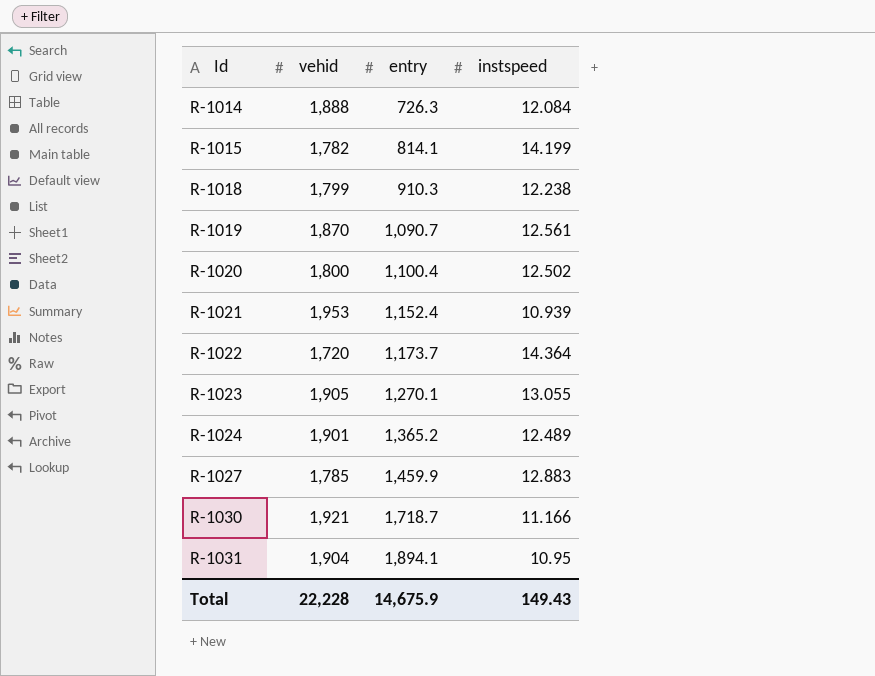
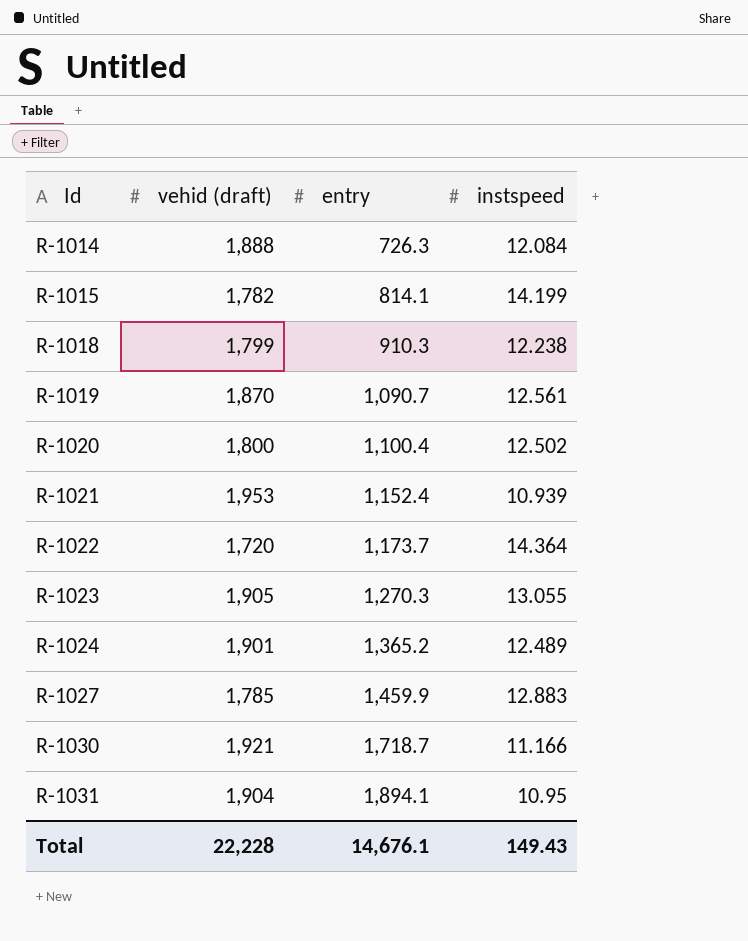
column name: vehid -> vehid (draft)
R-1023 | entry: 1,270.1 -> 1,270.3
Total | entry: 14,675.9 -> 14,676.1

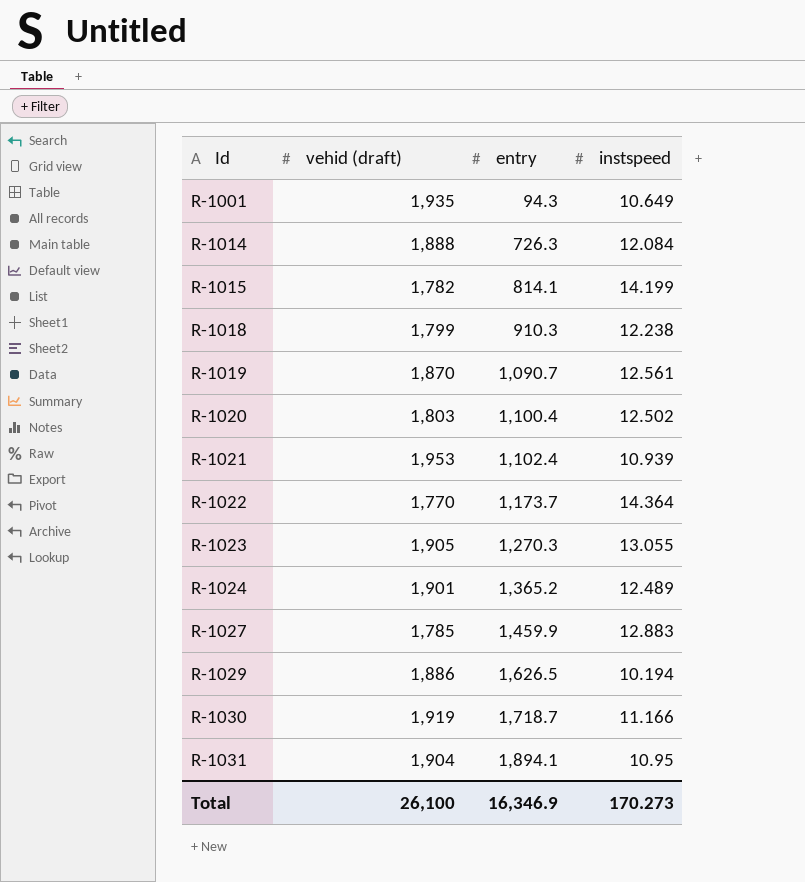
row R-1001: none -> 1,935 | 94.3 | 10.649
R-1020 | vehid (draft): 1,800 -> 1,803
R-1021 | entry: 1,152.4 -> 1,102.4
R-1022 | vehid (draft): 1,720 -> 1,770
row R-1029: none -> 1,886 | 1,626.5 | 10.194
R-1030 | vehid (draft): 1,921 -> 1,919
Total | vehid (draft): 22,228 -> 26,100
Total | entry: 14,676.1 -> 16,346.9
Total | instspeed: 149.43 -> 170.273

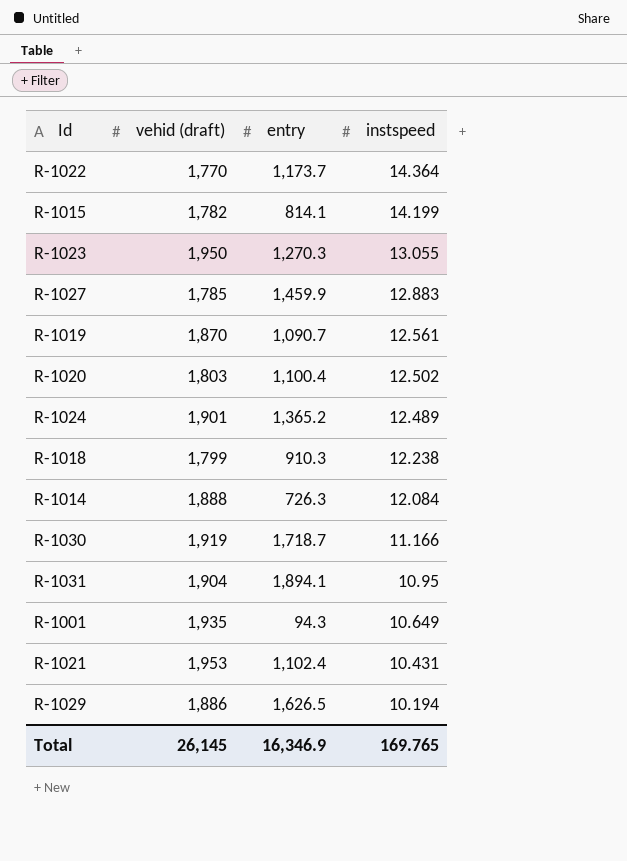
row order: Id ascending -> instspeed descending
R-1023 | vehid (draft): 1,905 -> 1,950
R-1021 | instspeed: 10.939 -> 10.431
Total | vehid (draft): 26,100 -> 26,145
Total | instspeed: 170.273 -> 169.765

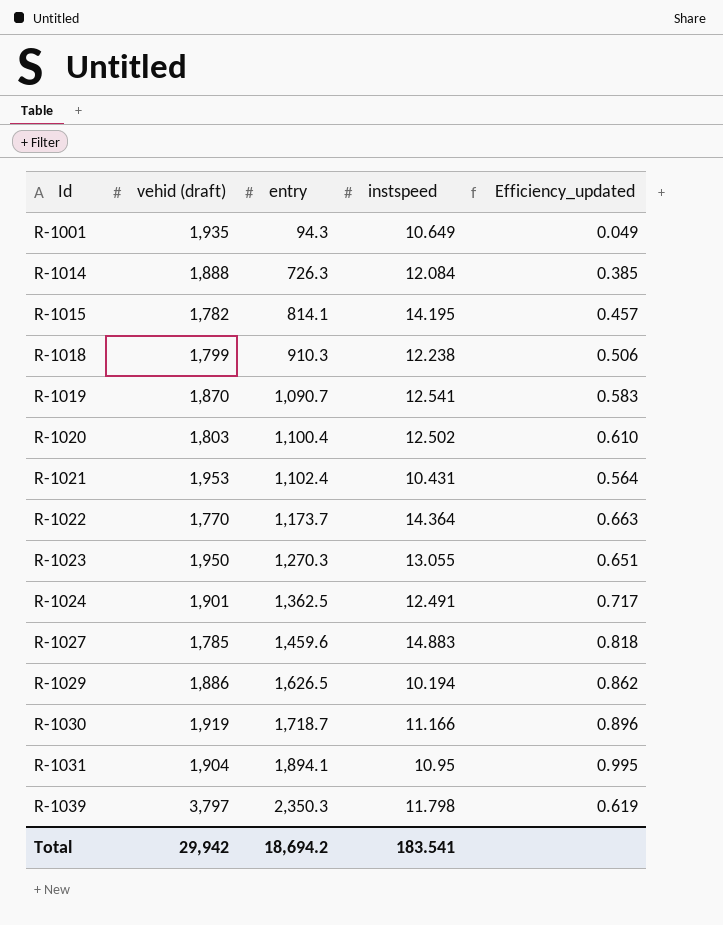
row order: instspeed descending -> Id ascending
column Efficiency_updated | formula: none -> [entry] / [vehid (draft)]
R-1015 | instspeed: 14.199 -> 14.195
R-1019 | instspeed: 12.561 -> 12.541
R-1024 | entry: 1,365.2 -> 1,362.5
R-1024 | instspeed: 12.489 -> 12.491
R-1027 | entry: 1,459.9 -> 1,459.6
R-1027 | instspeed: 12.883 -> 14.883
row R-1039: none -> 3,797 | 2,350.3 | 11.798 | 0.619
Total | vehid (draft): 26,145 -> 29,942
Total | entry: 16,346.9 -> 18,694.2
Total | instspeed: 169.765 -> 183.541

